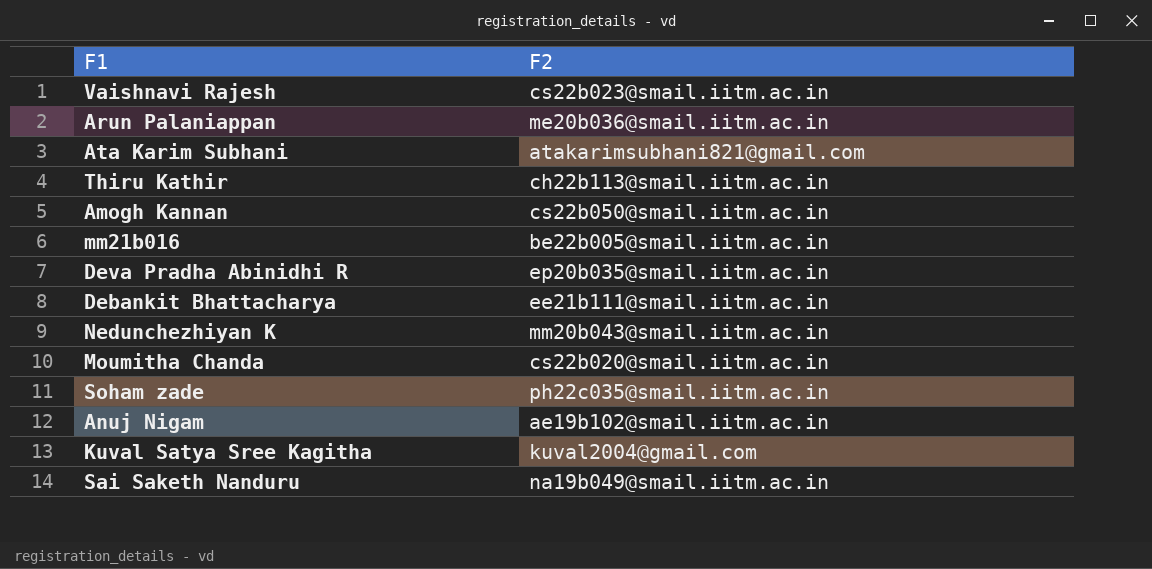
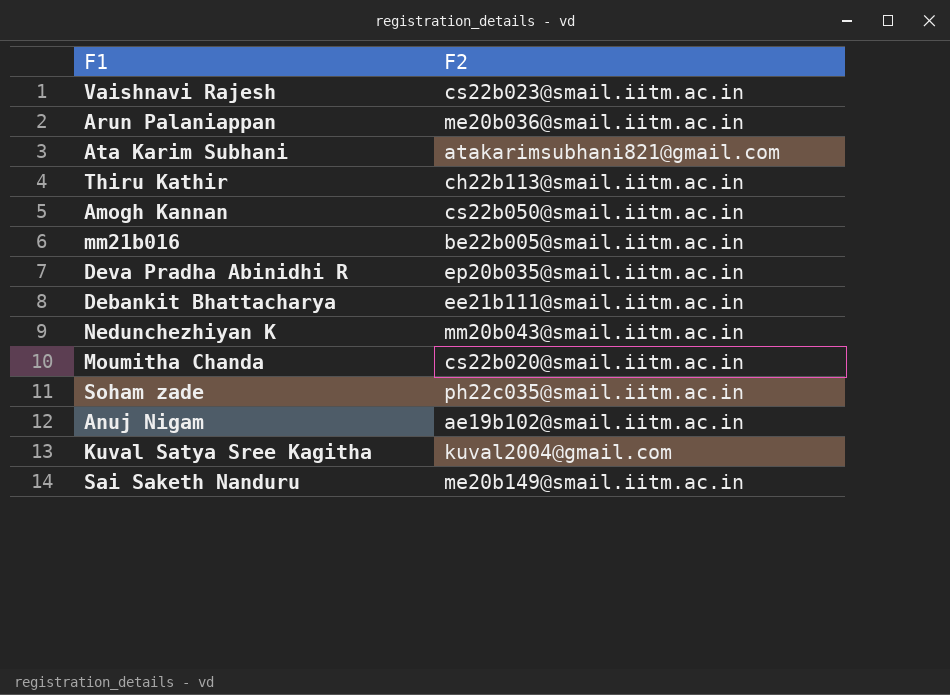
Sai Saketh Nanduru | F2: na19b049@smail.iitm.ac.in -> me20b149@smail.iitm.ac.in

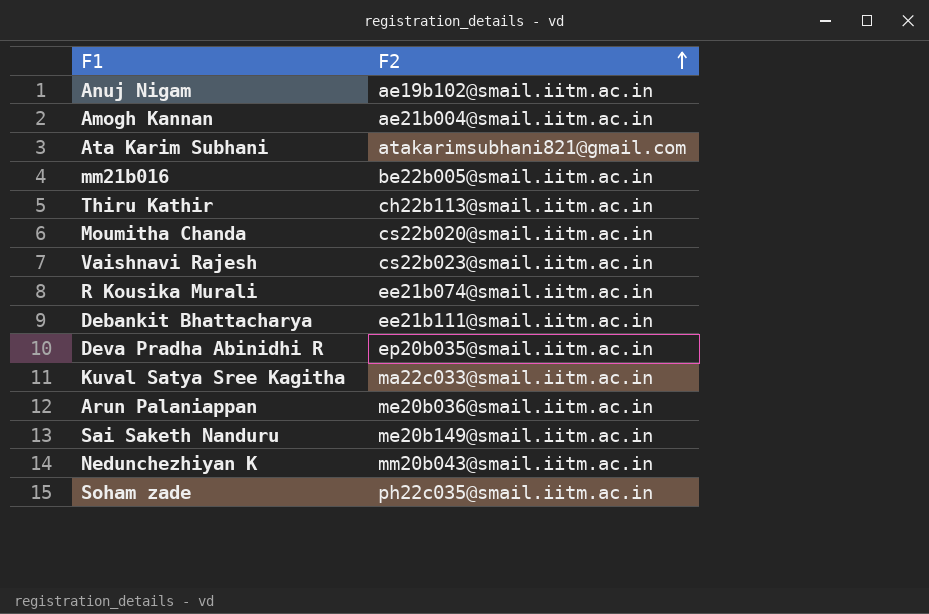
row order: none -> F2 ascending
Amogh Kannan | F2: cs22b050@smail.iitm.ac.in -> ae21b004@smail.iitm.ac.in
row R Kousika Murali: none -> ee21b074@smail.iitm.ac.in
Kuval Satya Sree Kagitha | F2: kuval2004@gmail.com -> ma22c033@smail.iitm.ac.in

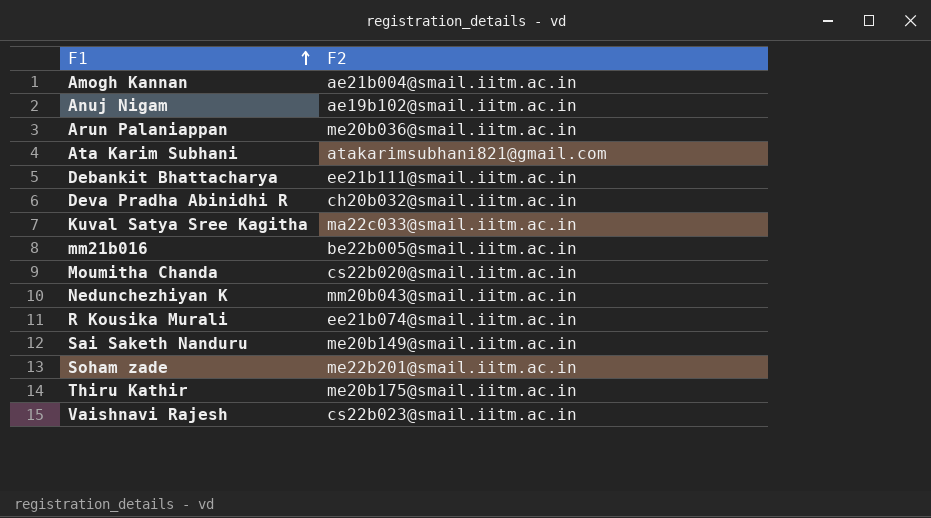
row order: F2 ascending -> F1 ascending
Deva Pradha Abinidhi R | F2: ep20b035@smail.iitm.ac.in -> ch20b032@smail.iitm.ac.in
Soham zade | F2: ph22c035@smail.iitm.ac.in -> me22b201@smail.iitm.ac.in
Thiru Kathir | F2: ch22b113@smail.iitm.ac.in -> me20b175@smail.iitm.ac.in

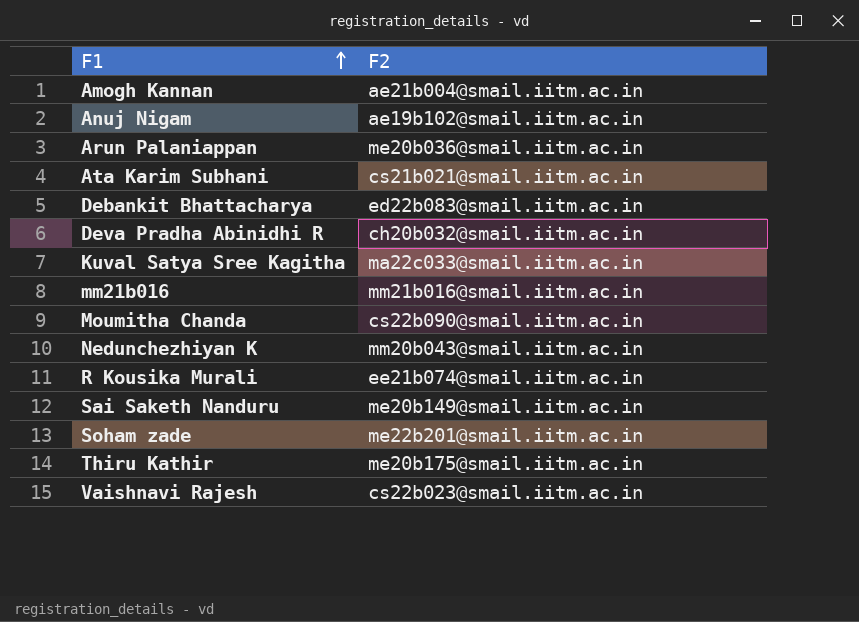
Ata Karim Subhani | F2: atakarimsubhani821@gmail.com -> cs21b021@smail.iitm.ac.in
Debankit Bhattacharya | F2: ee21b111@smail.iitm.ac.in -> ed22b083@smail.iitm.ac.in
mm21b016 | F2: be22b005@smail.iitm.ac.in -> mm21b016@smail.iitm.ac.in
Moumitha Chanda | F2: cs22b020@smail.iitm.ac.in -> cs22b090@smail.iitm.ac.in

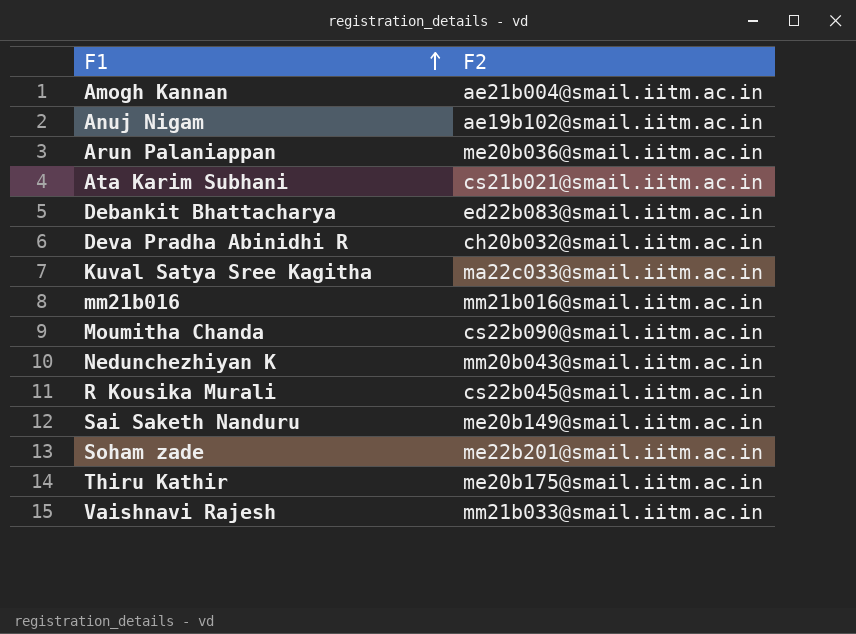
R Kousika Murali | F2: ee21b074@smail.iitm.ac.in -> cs22b045@smail.iitm.ac.in
Vaishnavi Rajesh | F2: cs22b023@smail.iitm.ac.in -> mm21b033@smail.iitm.ac.in

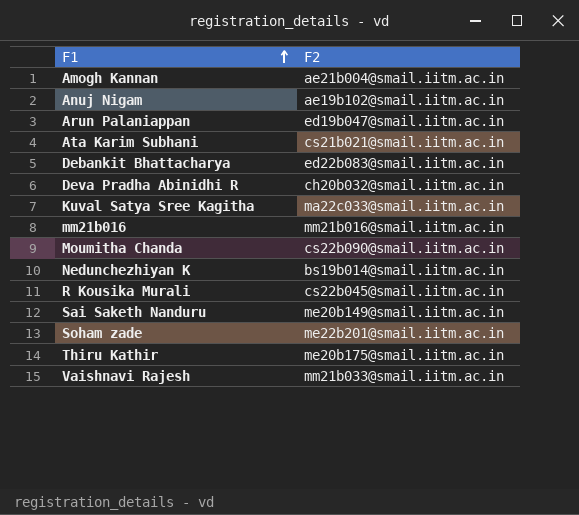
Arun Palaniappan | F2: me20b036@smail.iitm.ac.in -> ed19b047@smail.iitm.ac.in
Nedunchezhiyan K | F2: mm20b043@smail.iitm.ac.in -> bs19b014@smail.iitm.ac.in

